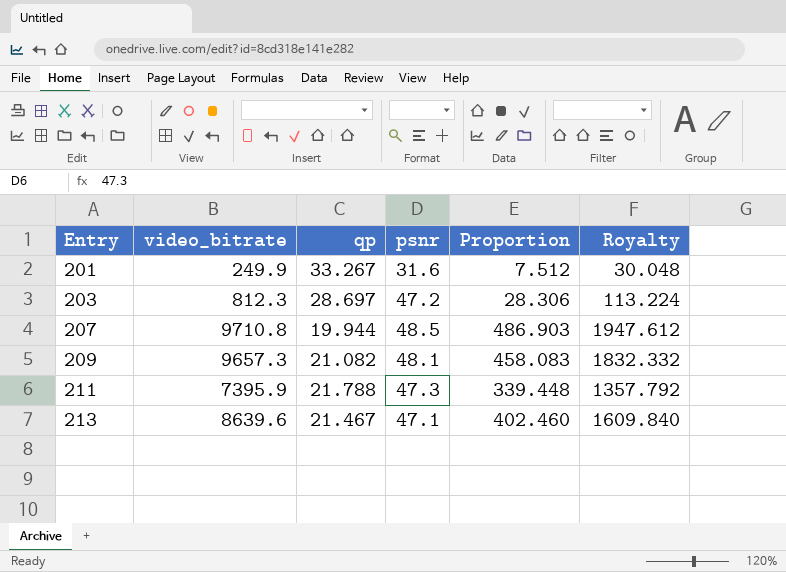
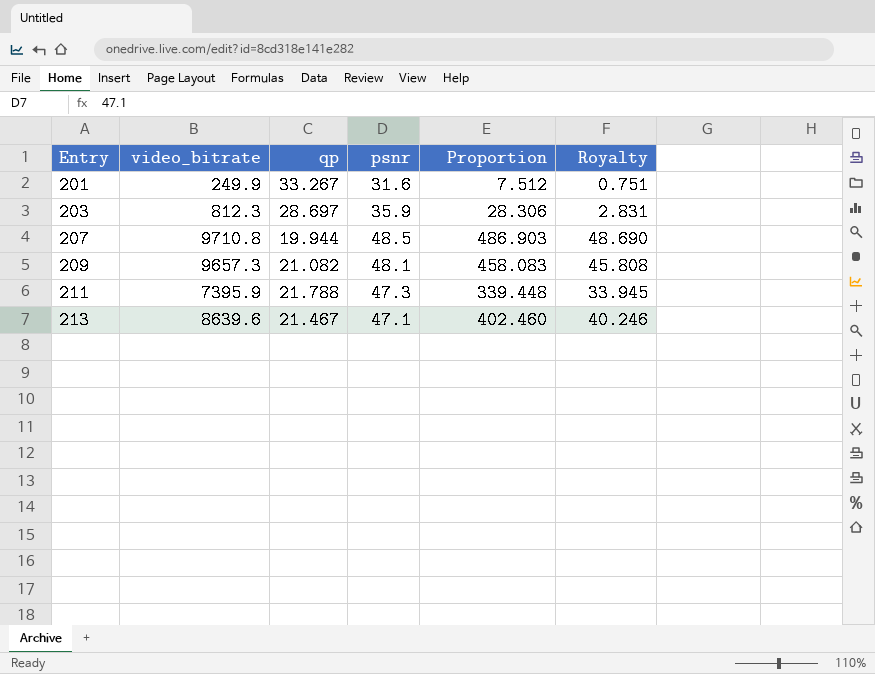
column Royalty | formula: [Proportion] * 4 -> [Proportion] * 0.1
203 | psnr: 47.2 -> 35.9

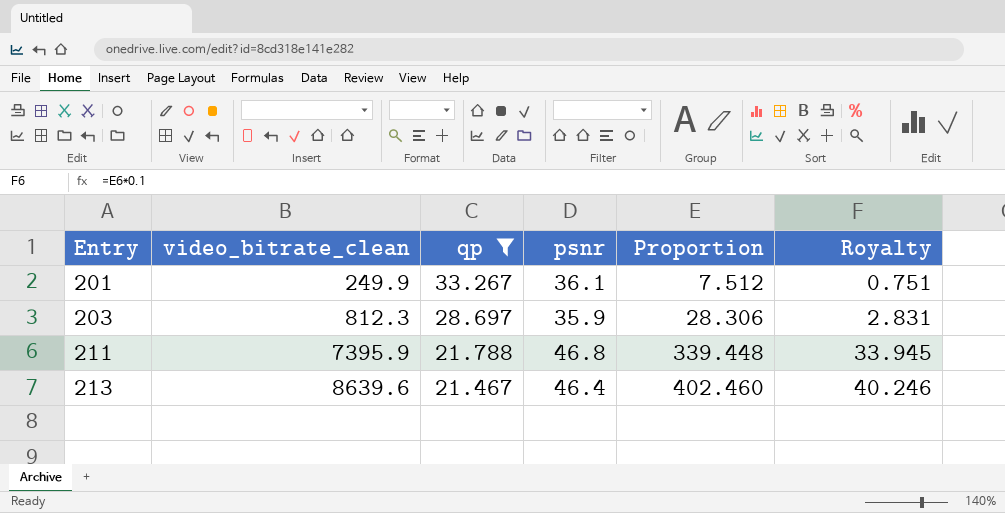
filter: none -> qp >= 21.467
column name: video_bitrate -> video_bitrate_clean
201 | psnr: 31.6 -> 36.1
211 | psnr: 47.3 -> 46.8
213 | psnr: 47.1 -> 46.4

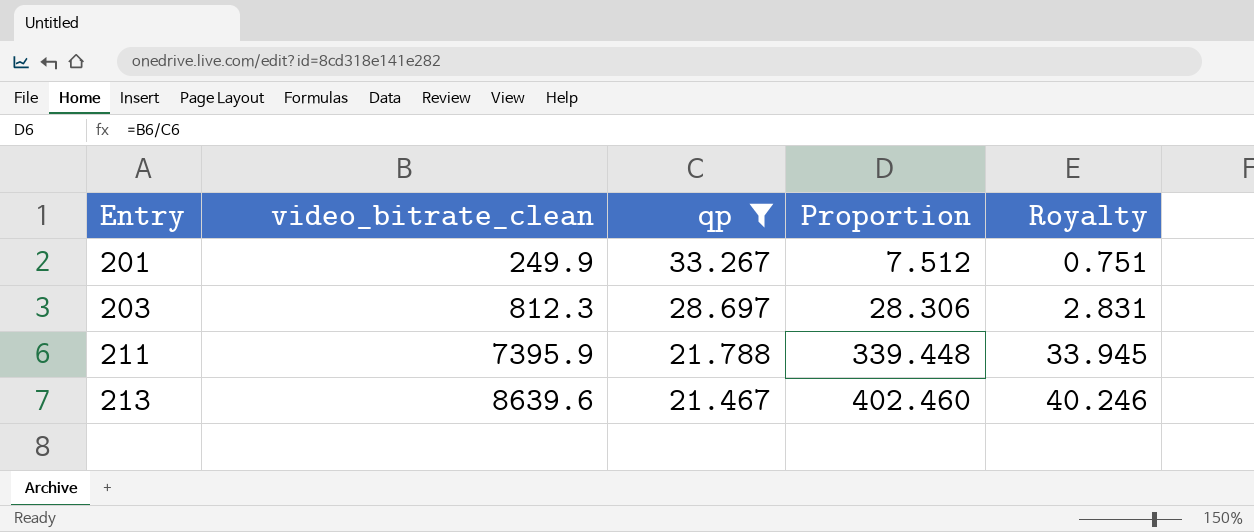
column psnr | position: 4 -> none

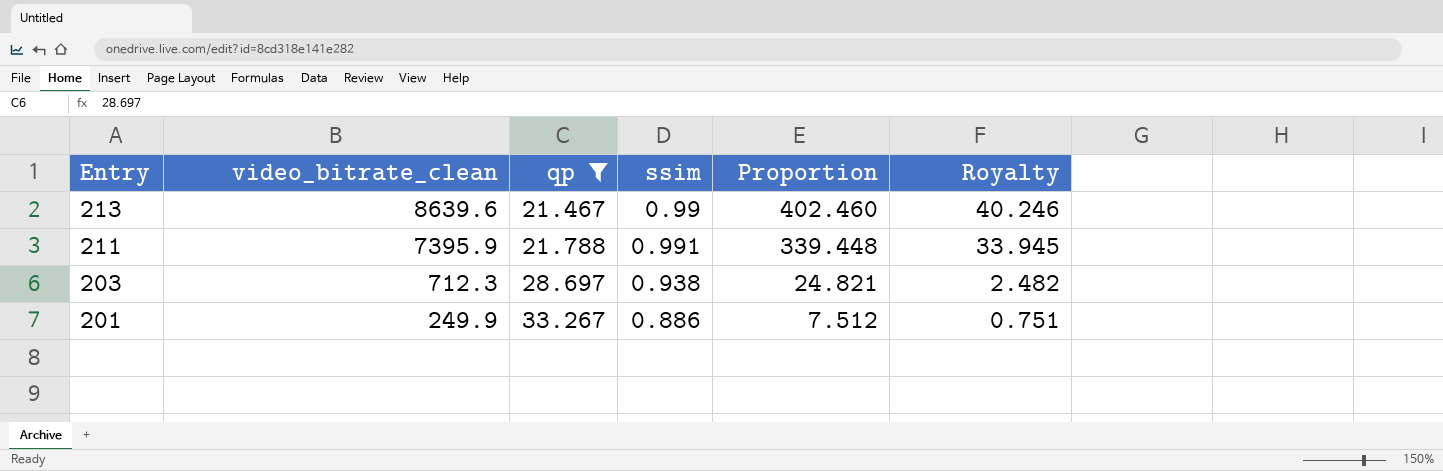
row order: Entry ascending -> Entry descending
column ssim | position: none -> 4
203 | video_bitrate_clean: 812.3 -> 712.3
203 | Proportion: 28.306 -> 24.821
203 | Royalty: 2.831 -> 2.482

